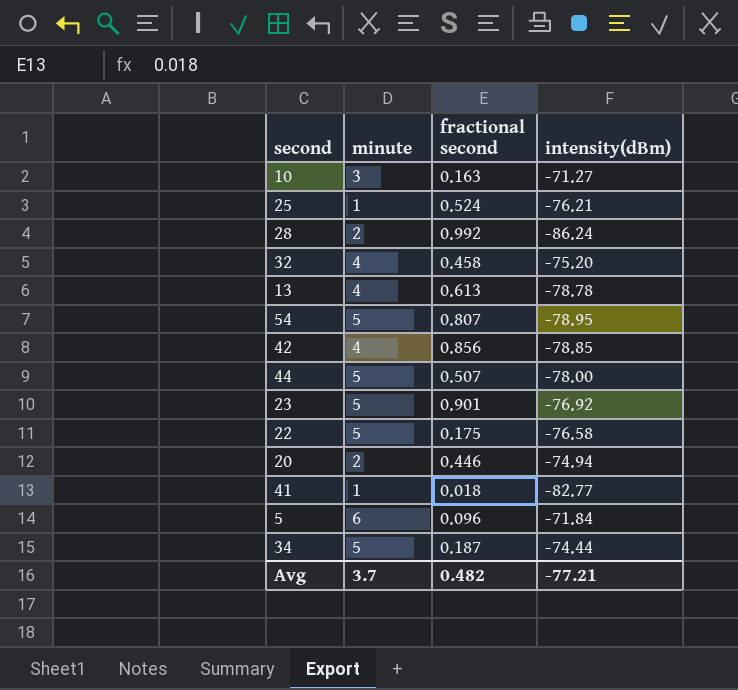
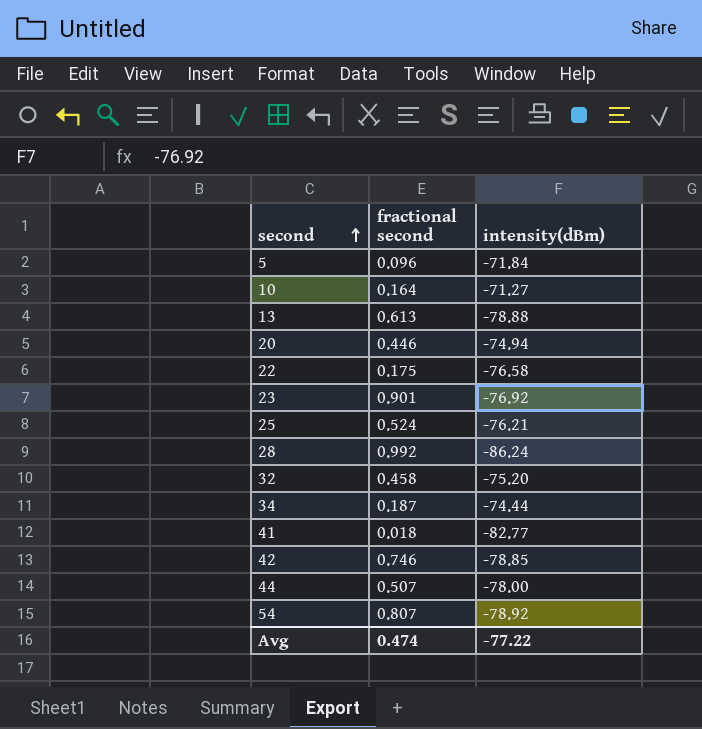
row order: none -> second ascending
column minute | position: 2 -> none
10 | fractional second: 0.163 -> 0.164
13 | intensity(dBm): -78.78 -> -78.88
42 | fractional second: 0.856 -> 0.746
54 | intensity(dBm): -78.95 -> -78.92
Avg | fractional second: 0.482 -> 0.474
Avg | intensity(dBm): -77.21 -> -77.22

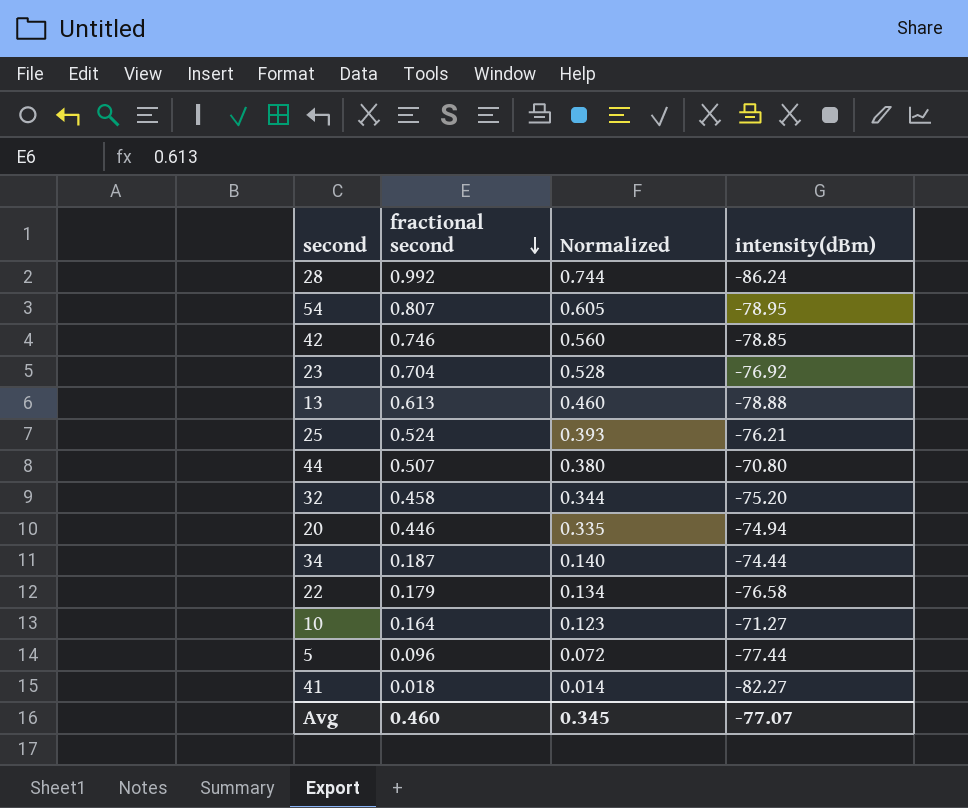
row order: second ascending -> fractional second descending
column Normalized | formula: none -> [fractional second] * 0.75
54 | intensity(dBm): -78.92 -> -78.95
23 | fractional second: 0.901 -> 0.704
44 | intensity(dBm): -78.00 -> -70.80
22 | fractional second: 0.175 -> 0.179
5 | intensity(dBm): -71.84 -> -77.44
41 | intensity(dBm): -82.77 -> -82.27
Avg | fractional second: 0.474 -> 0.460
Avg | intensity(dBm): -77.22 -> -77.07

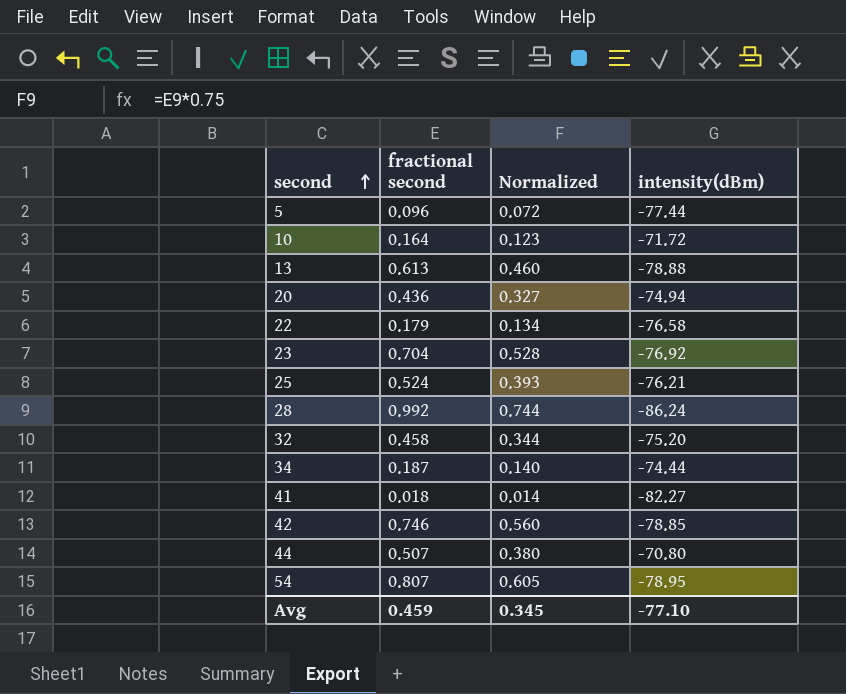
row order: fractional second descending -> second ascending
10 | intensity(dBm): -71.27 -> -71.72
20 | fractional second: 0.446 -> 0.436
20 | Normalized: 0.335 -> 0.327
Avg | fractional second: 0.460 -> 0.459
Avg | intensity(dBm): -77.07 -> -77.10

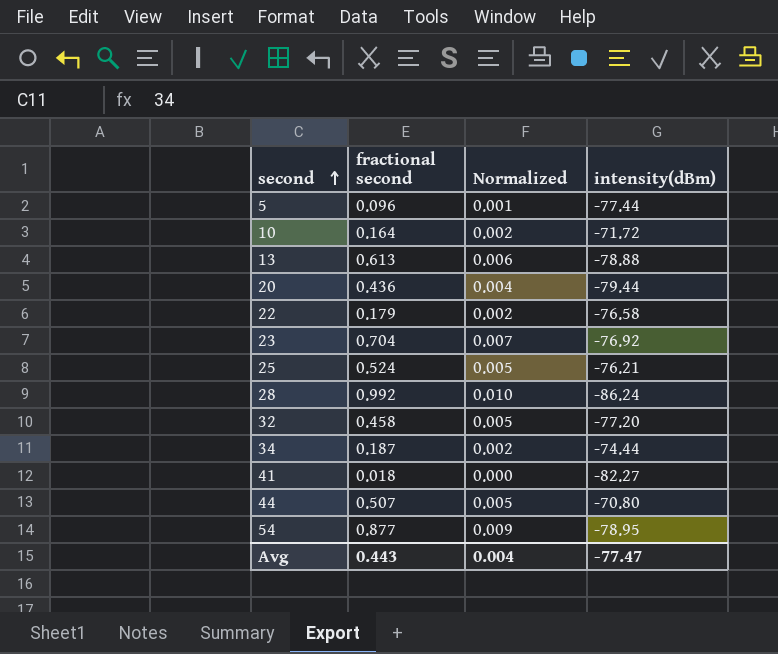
column Normalized | formula: [fractional second] * 0.75 -> [fractional second] * 0.01
row 42: 0.746 | 0.560 | -78.85 -> none
20 | intensity(dBm): -74.94 -> -79.44
32 | intensity(dBm): -75.20 -> -77.20
54 | fractional second: 0.807 -> 0.877
Avg | fractional second: 0.459 -> 0.443
Avg | Normalized: 0.345 -> 0.004
Avg | intensity(dBm): -77.10 -> -77.47

